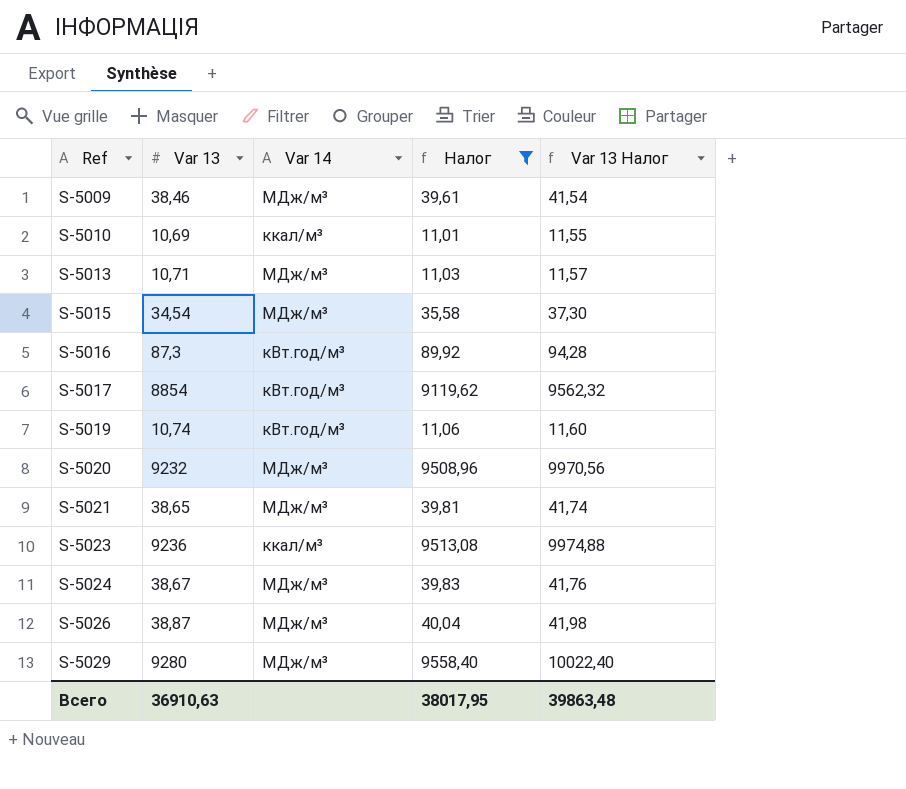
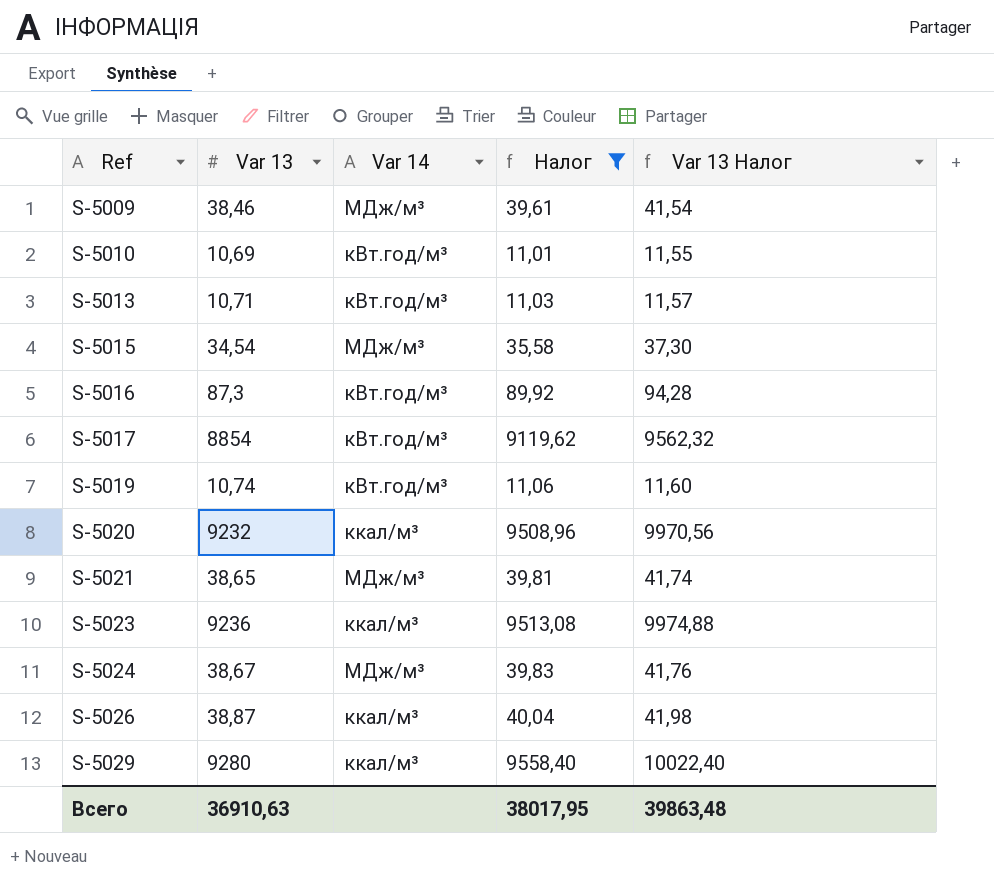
S-5010 | Var 14: ккал/м³ -> кВт.год/м³
S-5013 | Var 14: МДж/м³ -> кВт.год/м³
S-5020 | Var 14: МДж/м³ -> ккал/м³
S-5026 | Var 14: МДж/м³ -> ккал/м³
S-5029 | Var 14: МДж/м³ -> ккал/м³

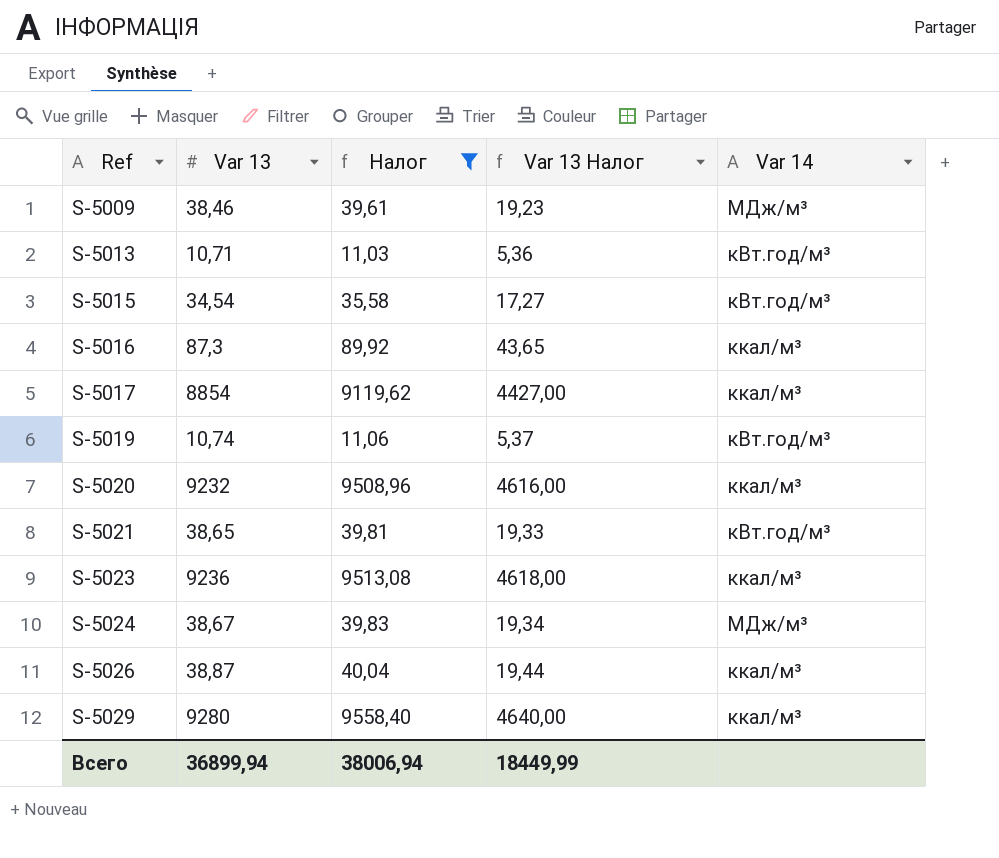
column Var 13 Налог | formula: [Var 13] * 1,08 -> [Var 13] * 0,5
column Var 14 | position: 3 -> 5
row S-5010: 10,69 | кВт.год/м³ | 11,01 | 11,55 -> none
S-5015 | Var 14: МДж/м³ -> кВт.год/м³
S-5016 | Var 14: кВт.год/м³ -> ккал/м³
S-5017 | Var 14: кВт.год/м³ -> ккал/м³
S-5021 | Var 14: МДж/м³ -> кВт.год/м³
Всего | Var 13: 36910,63 -> 36899,94
Всего | Налог: 38017,95 -> 38006,94
Всего | Var 13 Налог: 39863,48 -> 18449,99

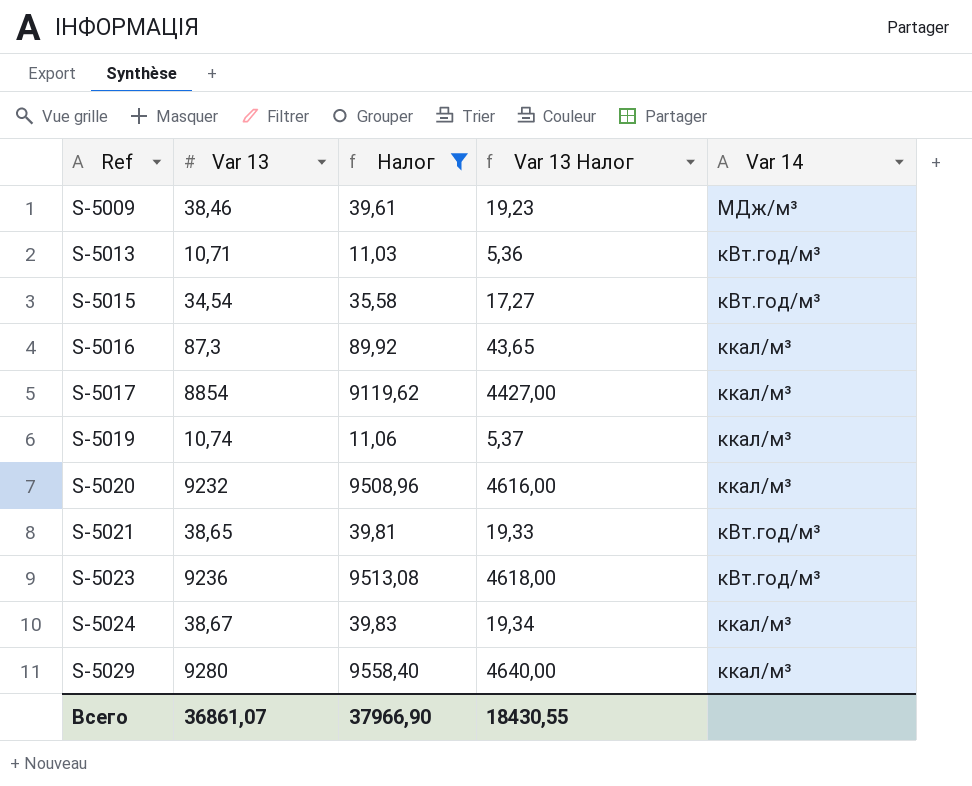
row S-5026: 38,87 | 40,04 | 19,44 | ккал/м³ -> none
S-5019 | Var 14: кВт.год/м³ -> ккал/м³
S-5023 | Var 14: ккал/м³ -> кВт.год/м³
S-5024 | Var 14: МДж/м³ -> ккал/м³
Всего | Var 13: 36899,94 -> 36861,07
Всего | Налог: 38006,94 -> 37966,90
Всего | Var 13 Налог: 18449,99 -> 18430,55

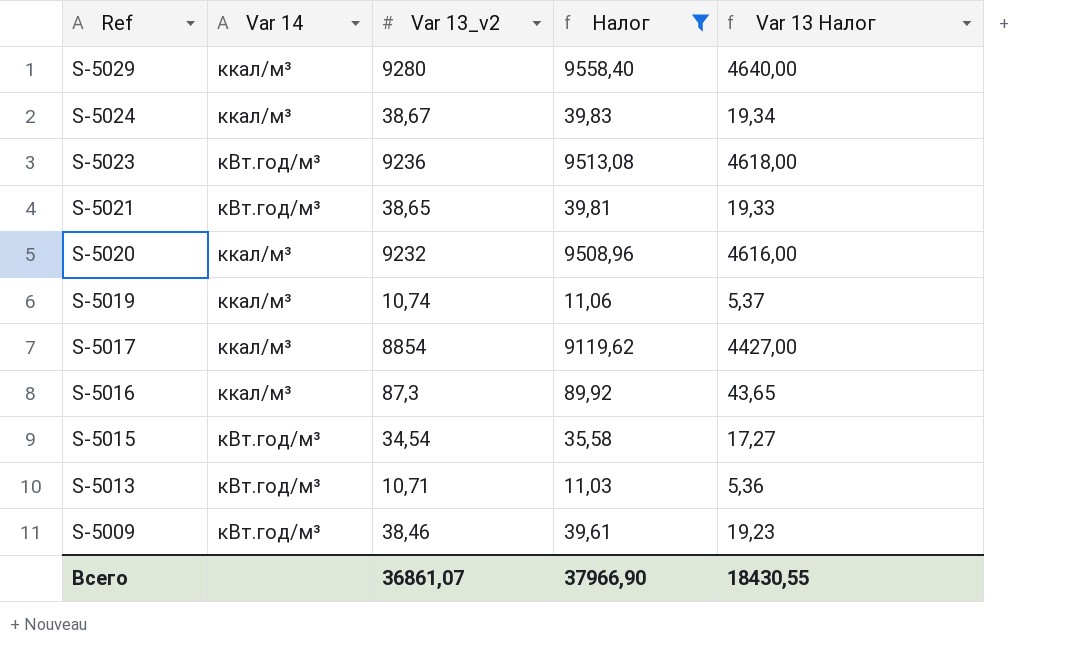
row order: Ref ascending -> Ref descending
column Var 14 | position: 5 -> 2
column name: Var 13 -> Var 13_v2
S-5009 | Var 14: МДж/м³ -> кВт.год/м³

